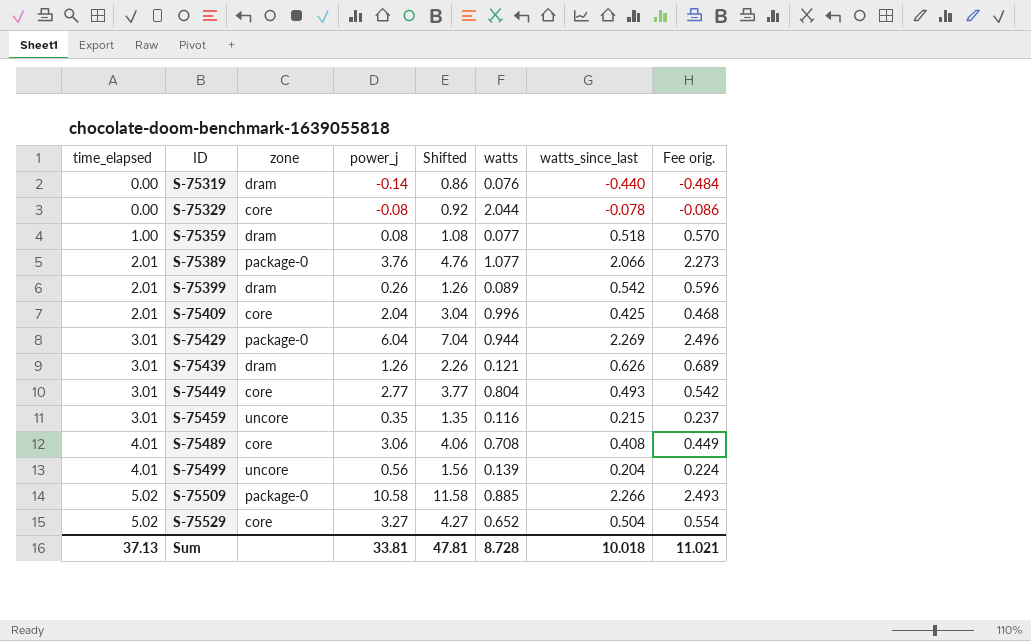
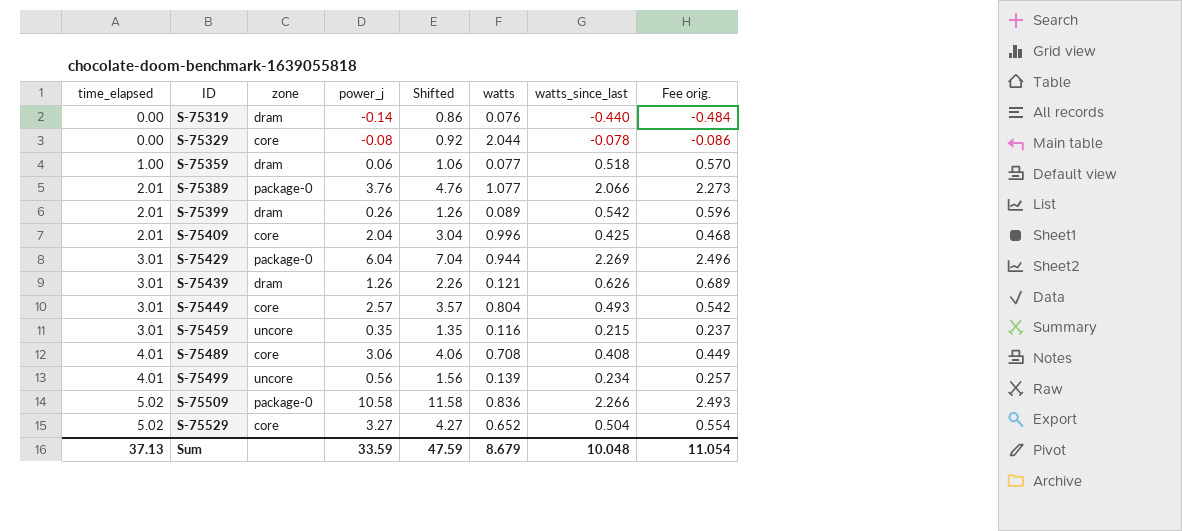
S-75359 | power_j: 0.08 -> 0.06
S-75359 | Shifted: 1.08 -> 1.06
S-75449 | power_j: 2.77 -> 2.57
S-75449 | Shifted: 3.77 -> 3.57
S-75499 | watts_since_last: 0.204 -> 0.234
S-75499 | Fee orig.: 0.224 -> 0.257
S-75509 | watts: 0.885 -> 0.836
Sum | power_j: 33.81 -> 33.59
Sum | Shifted: 47.81 -> 47.59
Sum | watts: 8.728 -> 8.679
Sum | watts_since_last: 10.018 -> 10.048
Sum | Fee orig.: 11.021 -> 11.054

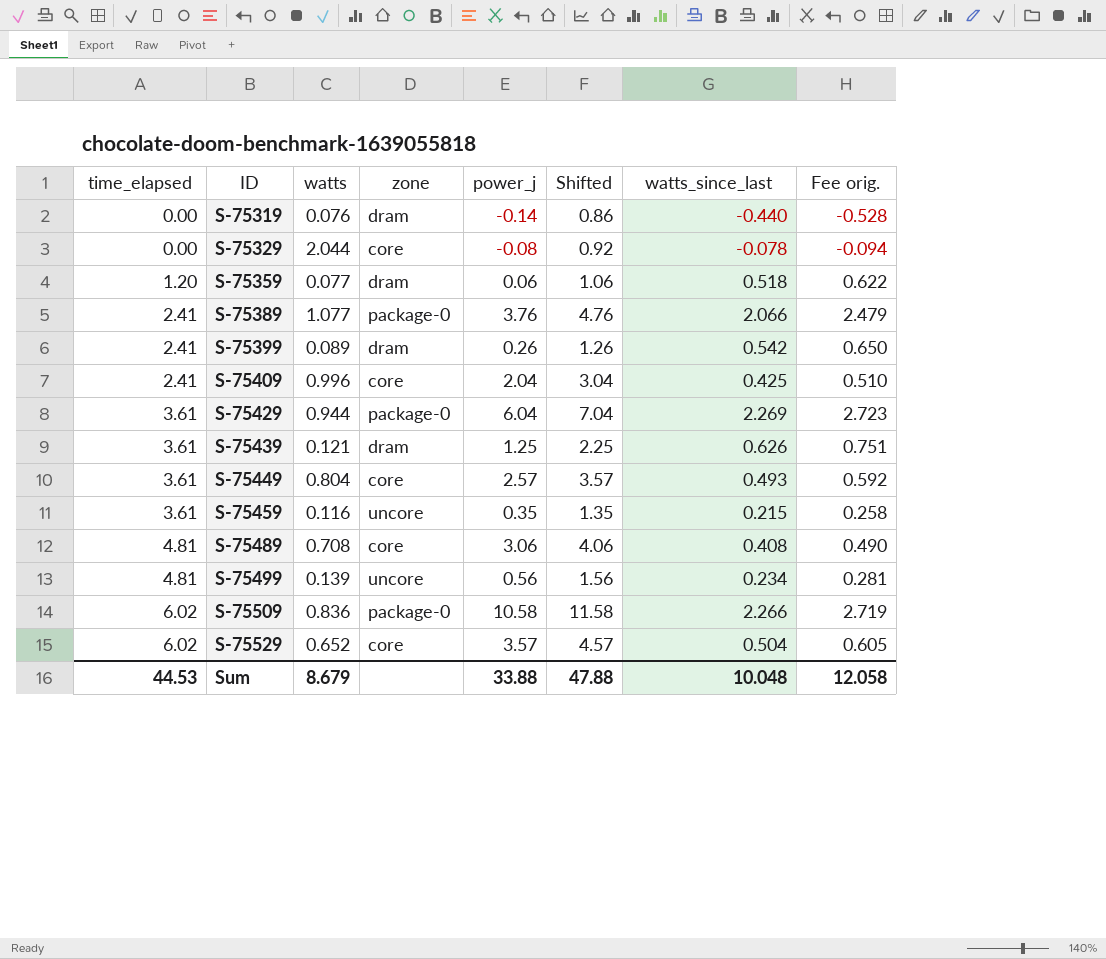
column watts | position: 6 -> 3
column Fee orig. | formula: [watts_since_last] * 1.1 -> [watts_since_last] * 1.2
S-75359 | time_elapsed: 1.00 -> 1.20
S-75389 | time_elapsed: 2.01 -> 2.41
S-75399 | time_elapsed: 2.01 -> 2.41
S-75409 | time_elapsed: 2.01 -> 2.41
S-75429 | time_elapsed: 3.01 -> 3.61
S-75439 | time_elapsed: 3.01 -> 3.61
S-75439 | power_j: 1.26 -> 1.25
S-75439 | Shifted: 2.26 -> 2.25
S-75449 | time_elapsed: 3.01 -> 3.61
S-75459 | time_elapsed: 3.01 -> 3.61
S-75489 | time_elapsed: 4.01 -> 4.81
S-75499 | time_elapsed: 4.01 -> 4.81
S-75509 | time_elapsed: 5.02 -> 6.02
S-75529 | time_elapsed: 5.02 -> 6.02
S-75529 | power_j: 3.27 -> 3.57
S-75529 | Shifted: 4.27 -> 4.57
Sum | time_elapsed: 37.13 -> 44.53
Sum | power_j: 33.59 -> 33.88
Sum | Shifted: 47.59 -> 47.88
Sum | Fee orig.: 11.054 -> 12.058

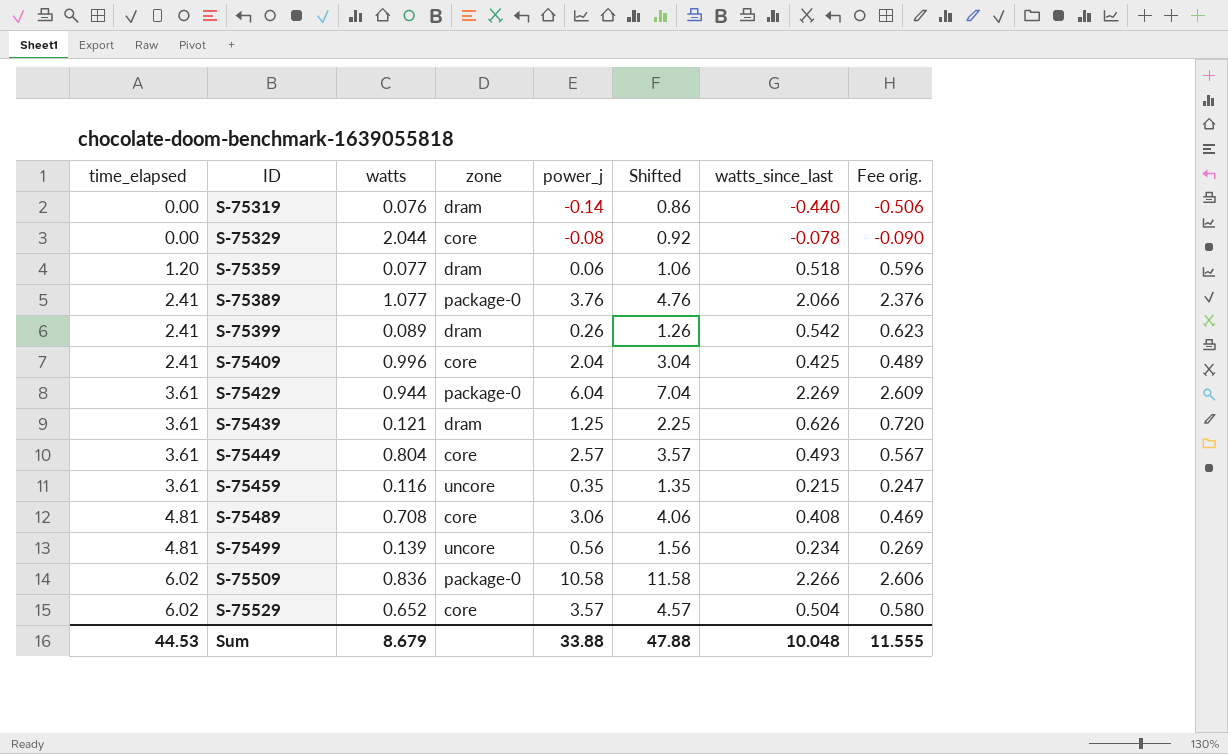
column Fee orig. | formula: [watts_since_last] * 1.2 -> [watts_since_last] * 1.15
Sum | Fee orig.: 12.058 -> 11.555

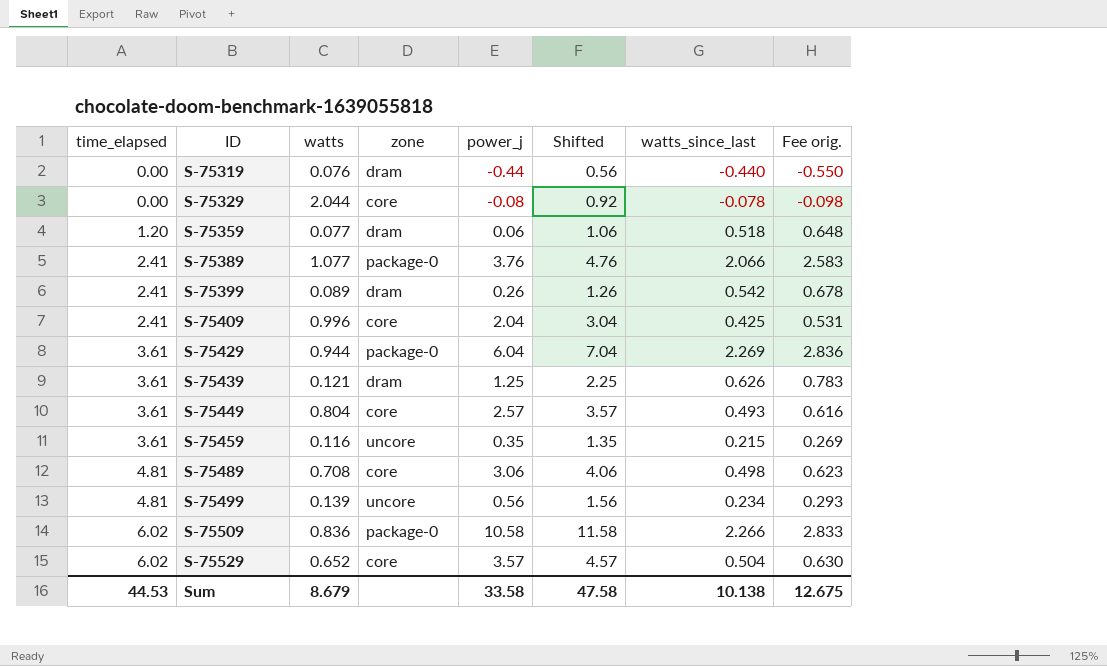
column Fee orig. | formula: [watts_since_last] * 1.15 -> [watts_since_last] * 1.25
S-75319 | power_j: -0.14 -> -0.44
S-75319 | Shifted: 0.86 -> 0.56
S-75489 | watts_since_last: 0.408 -> 0.498
Sum | power_j: 33.88 -> 33.58
Sum | Shifted: 47.88 -> 47.58
Sum | watts_since_last: 10.048 -> 10.138
Sum | Fee orig.: 11.555 -> 12.675

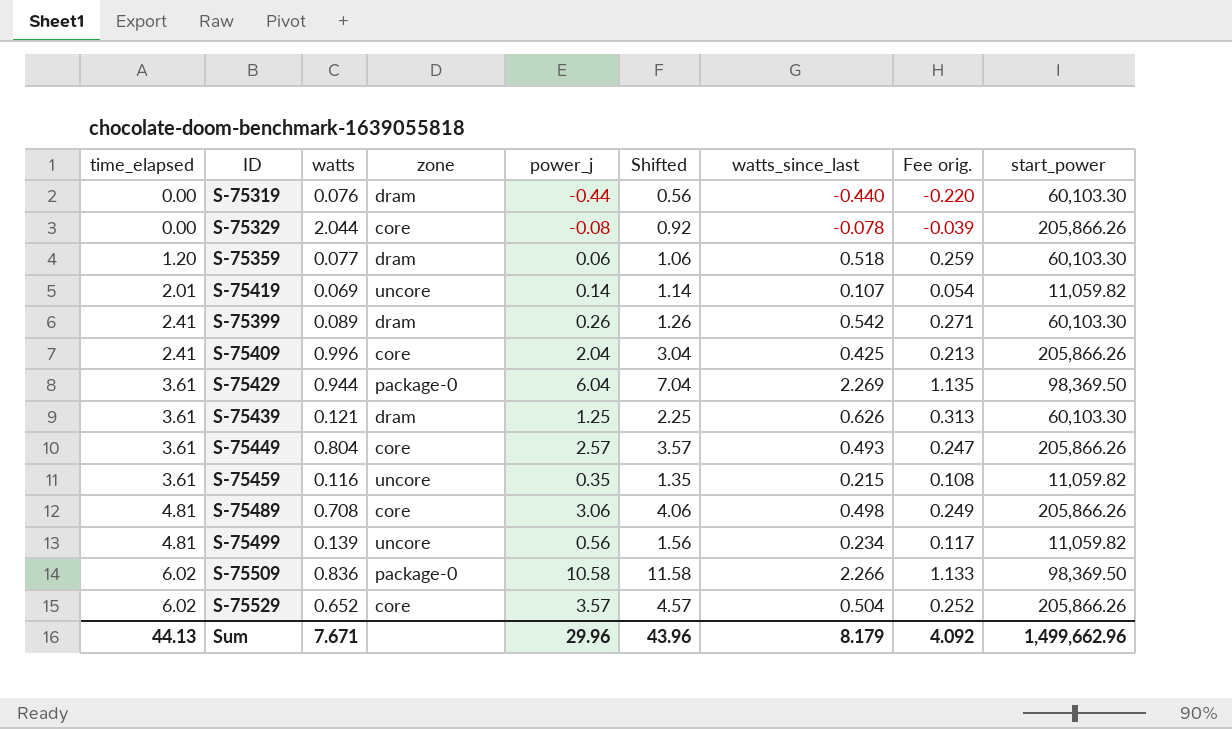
column Fee orig. | formula: [watts_since_last] * 1.25 -> [watts_since_last] * 0.5
column start_power | position: none -> 9
row S-75389: 2.41 | 1.077 | package-0 | 3.76 | 4.76 | 2.066 | 2.583 -> none
row S-75419: none -> 2.01 | 0.069 | uncore | 0.14 | 1.14 | 0.107 | 0.054 | 11,059.82
Sum | time_elapsed: 44.53 -> 44.13
Sum | watts: 8.679 -> 7.671
Sum | power_j: 33.58 -> 29.96
Sum | Shifted: 47.58 -> 43.96
Sum | watts_since_last: 10.138 -> 8.179
Sum | Fee orig.: 12.675 -> 4.092

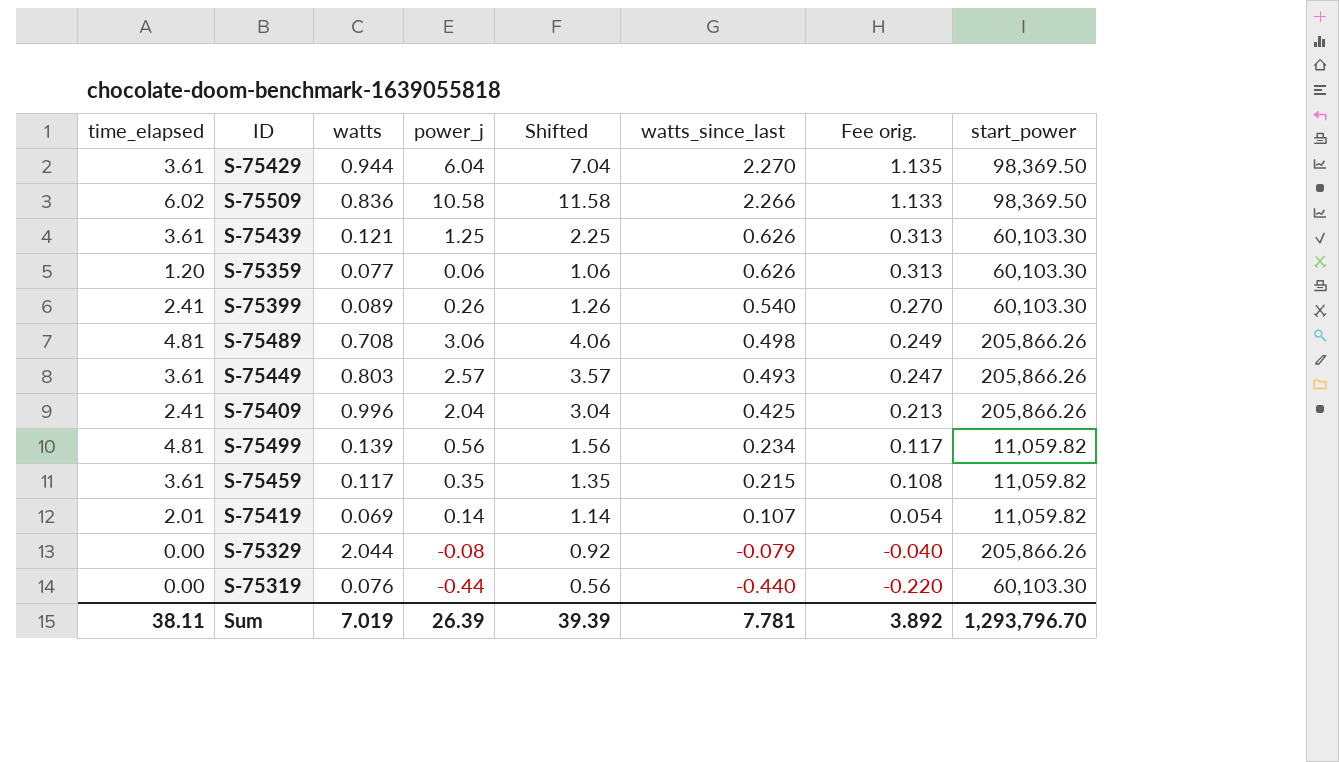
row order: time_elapsed ascending -> watts_since_last descending
column zone | position: 4 -> none
row S-75529: 6.02 | 0.652 | core | 3.57 | 4.57 | 0.504 | 0.252 | 205,866.26 -> none
S-75429 | watts_since_last: 2.269 -> 2.270
S-75359 | watts_since_last: 0.518 -> 0.626
S-75359 | Fee orig.: 0.259 -> 0.313
S-75399 | watts_since_last: 0.542 -> 0.540
S-75399 | Fee orig.: 0.271 -> 0.270
S-75449 | watts: 0.804 -> 0.803
S-75459 | watts: 0.116 -> 0.117
S-75329 | watts_since_last: -0.078 -> -0.079
S-75329 | Fee orig.: -0.039 -> -0.040
Sum | time_elapsed: 44.13 -> 38.11
Sum | watts: 7.671 -> 7.019
Sum | power_j: 29.96 -> 26.39
Sum | Shifted: 43.96 -> 39.39
Sum | watts_since_last: 8.179 -> 7.781
Sum | Fee orig.: 4.092 -> 3.892
Sum | start_power: 1,499,662.96 -> 1,293,796.70

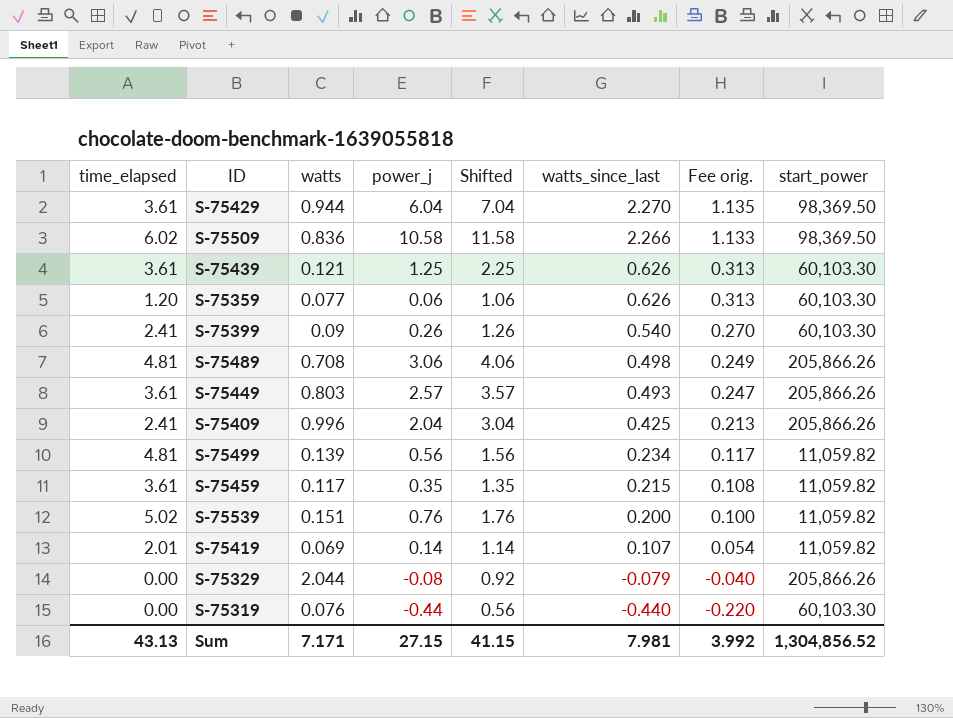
S-75399 | watts: 0.089 -> 0.09
row S-75539: none -> 5.02 | 0.151 | 0.76 | 1.76 | 0.200 | 0.100 | 11,059.82
Sum | time_elapsed: 38.11 -> 43.13
Sum | watts: 7.019 -> 7.171
Sum | power_j: 26.39 -> 27.15
Sum | Shifted: 39.39 -> 41.15
Sum | watts_since_last: 7.781 -> 7.981
Sum | Fee orig.: 3.892 -> 3.992
Sum | start_power: 1,293,796.70 -> 1,304,856.52

